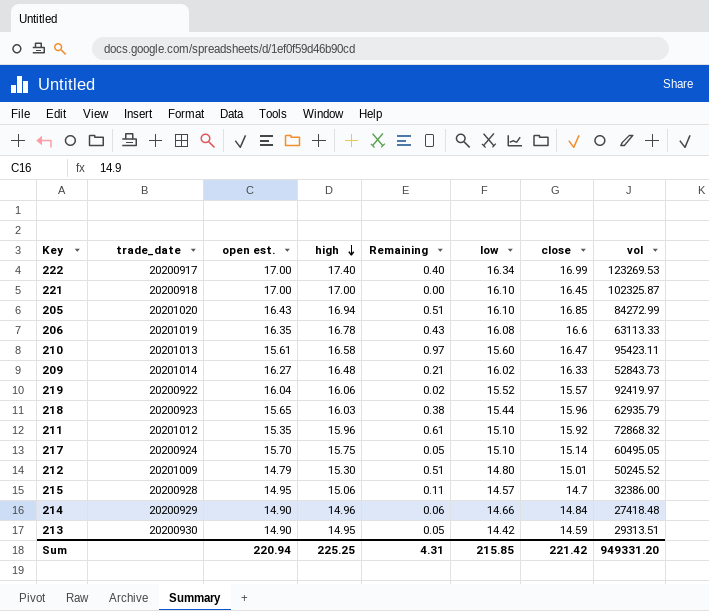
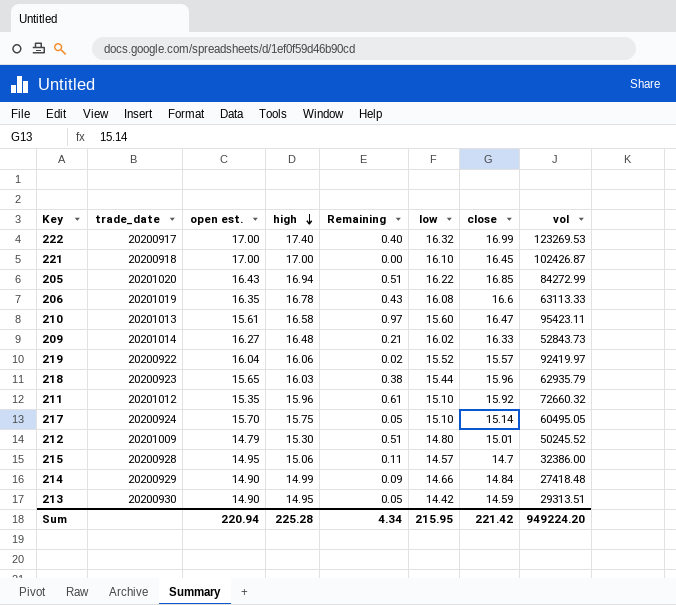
222 | low: 16.34 -> 16.32
221 | vol: 102325.87 -> 102426.87
205 | low: 16.10 -> 16.22
211 | vol: 72868.32 -> 72660.32
214 | high: 14.96 -> 14.99
214 | Remaining: 0.06 -> 0.09
Sum | high: 225.25 -> 225.28
Sum | Remaining: 4.31 -> 4.34
Sum | low: 215.85 -> 215.95
Sum | vol: 949331.20 -> 949224.20

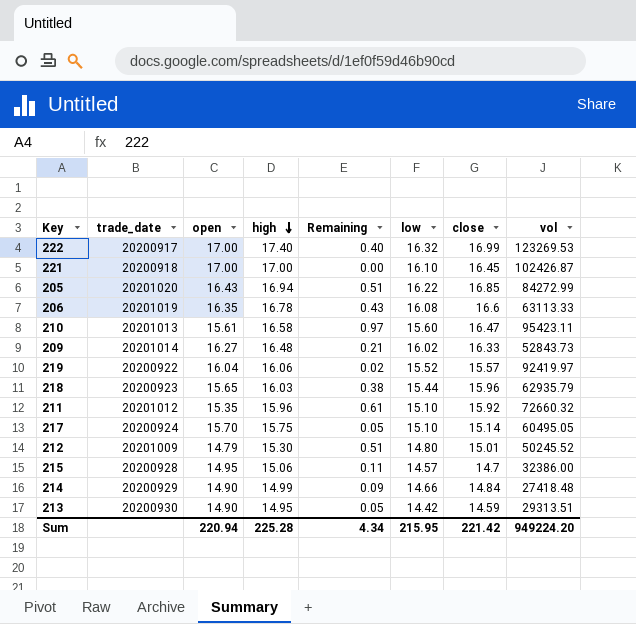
column name: open est. -> open

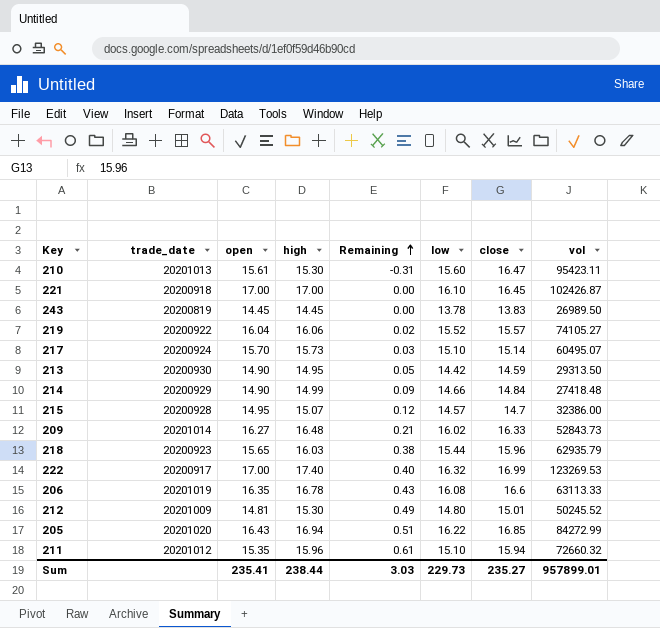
row order: high descending -> Remaining ascending
210 | high: 16.58 -> 15.30
210 | Remaining: 0.97 -> -0.31
row 243: none -> 20200819 | 14.45 | 14.45 | 0.00 | 13.78 | 13.83 | 26989.50
219 | vol: 92419.97 -> 74105.27
217 | high: 15.75 -> 15.73
217 | Remaining: 0.05 -> 0.03
217 | vol: 60495.05 -> 60495.07
213 | vol: 29313.51 -> 29313.50
215 | high: 15.06 -> 15.07
215 | Remaining: 0.11 -> 0.12
212 | open: 14.79 -> 14.81
212 | Remaining: 0.51 -> 0.49
211 | close: 15.92 -> 15.94
Sum | open: 220.94 -> 235.41
Sum | high: 225.28 -> 238.44
Sum | Remaining: 4.34 -> 3.03
Sum | low: 215.95 -> 229.73
Sum | close: 221.42 -> 235.27
Sum | vol: 949224.20 -> 957899.01

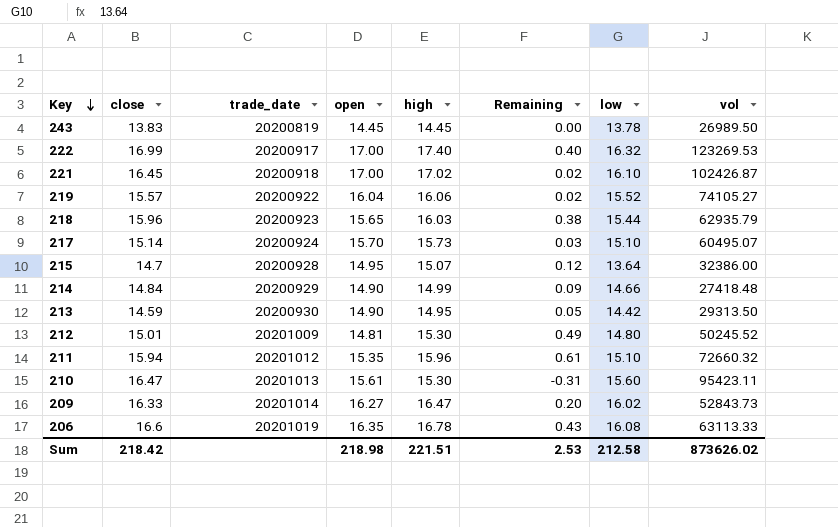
row order: Remaining ascending -> Key descending
column close | position: 7 -> 2
row 205: 20201020 | 16.43 | 16.94 | 0.51 | 16.22 | 16.85 | 84272.99 -> none
221 | high: 17.00 -> 17.02
221 | Remaining: 0.00 -> 0.02
215 | low: 14.57 -> 13.64
209 | high: 16.48 -> 16.47
209 | Remaining: 0.21 -> 0.20
Sum | close: 235.27 -> 218.42
Sum | open: 235.41 -> 218.98
Sum | high: 238.44 -> 221.51
Sum | Remaining: 3.03 -> 2.53
Sum | low: 229.73 -> 212.58
Sum | vol: 957899.01 -> 873626.02

